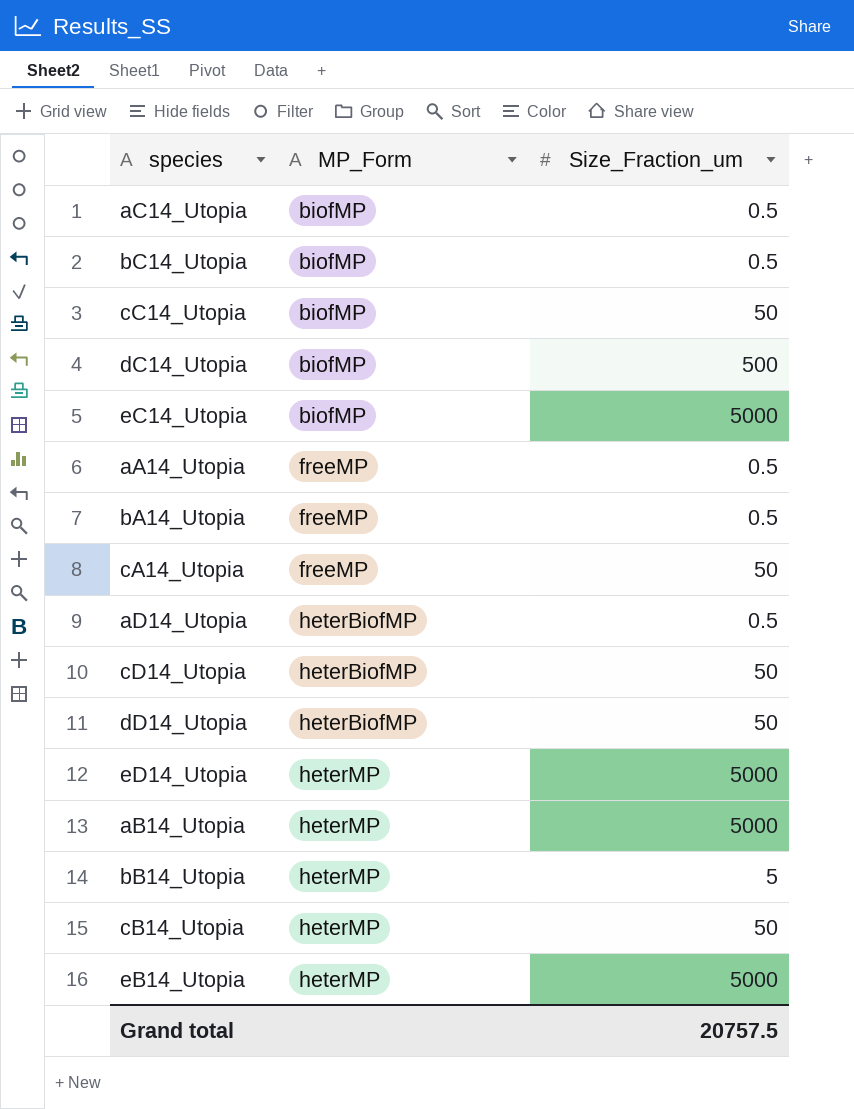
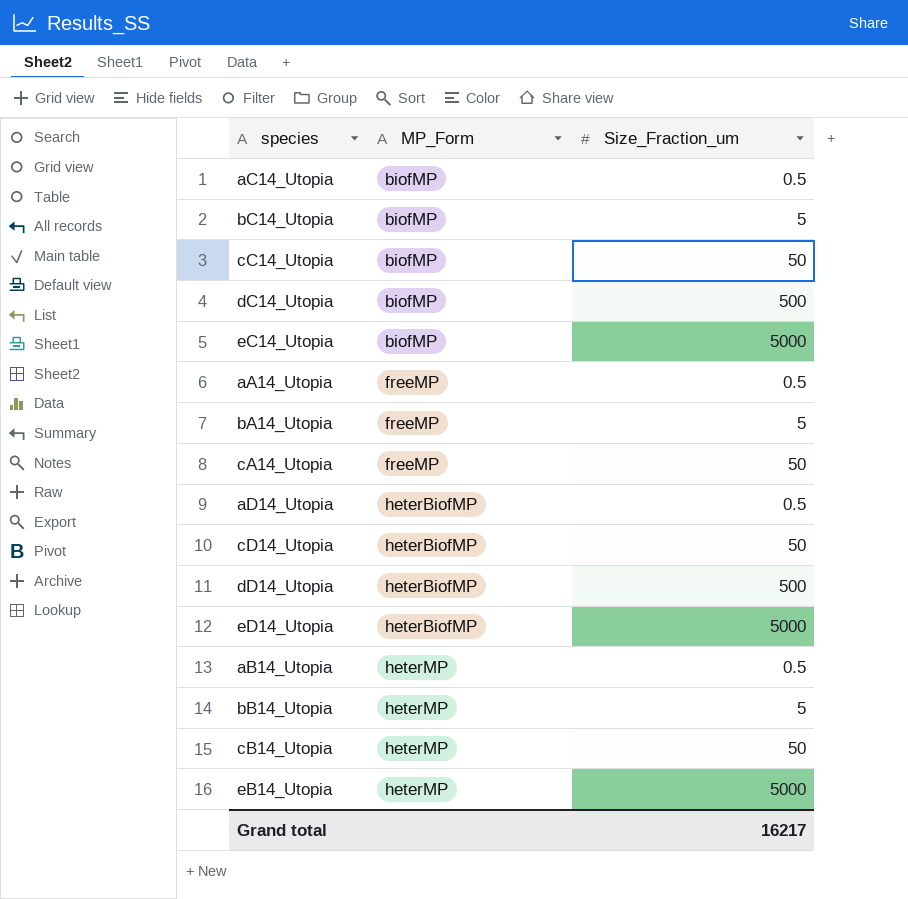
bC14_Utopia | Size_Fraction_um: 0.5 -> 5
bA14_Utopia | Size_Fraction_um: 0.5 -> 5
dD14_Utopia | Size_Fraction_um: 50 -> 500
eD14_Utopia | MP_Form: heterMP -> heterBiofMP
aB14_Utopia | Size_Fraction_um: 5000 -> 0.5
Grand total | Size_Fraction_um: 20757.5 -> 16217

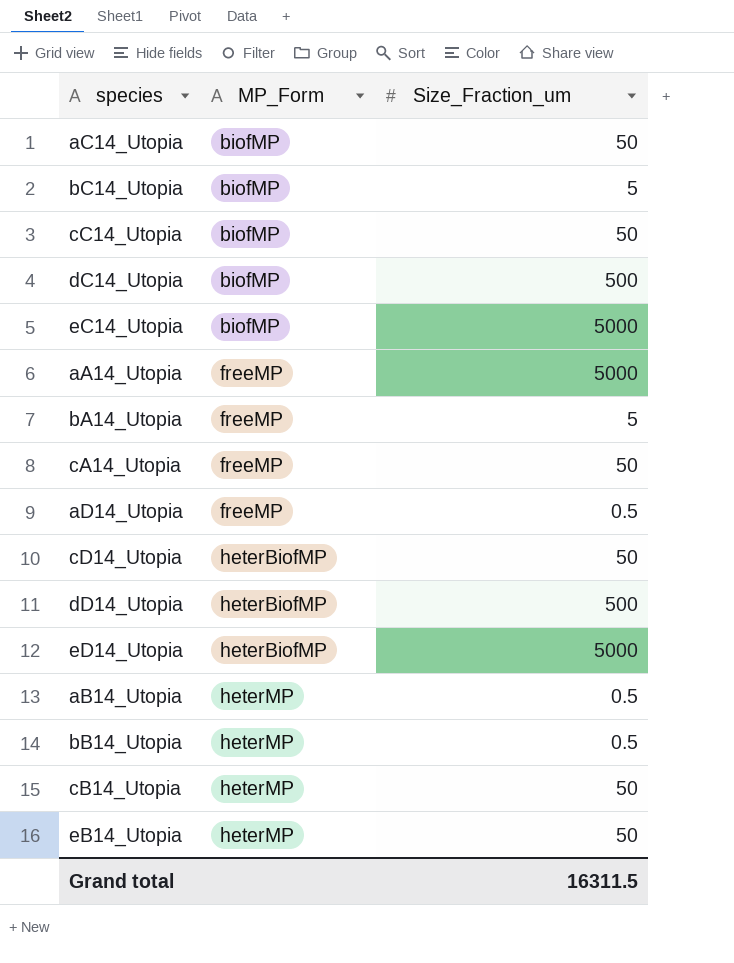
aC14_Utopia | Size_Fraction_um: 0.5 -> 50
aA14_Utopia | Size_Fraction_um: 0.5 -> 5000
aD14_Utopia | MP_Form: heterBiofMP -> freeMP
bB14_Utopia | Size_Fraction_um: 5 -> 0.5
eB14_Utopia | Size_Fraction_um: 5000 -> 50
Grand total | Size_Fraction_um: 16217 -> 16311.5

